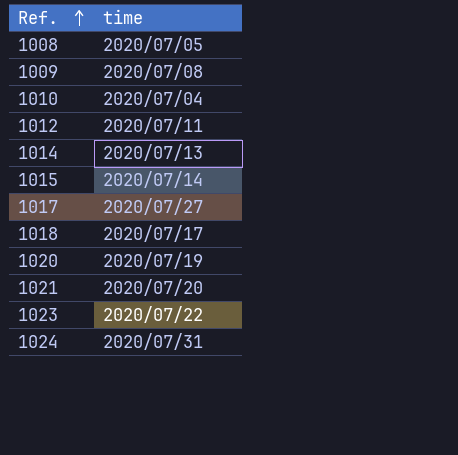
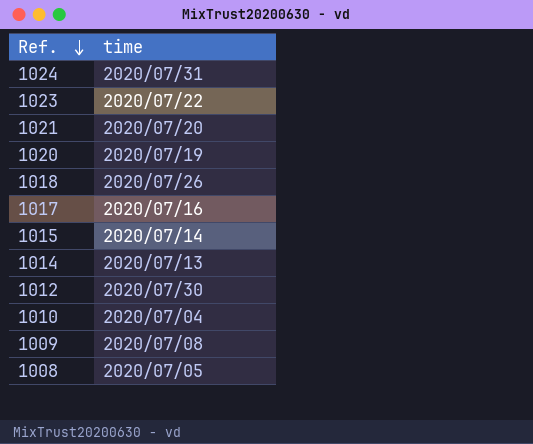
row order: Ref. ascending -> Ref. descending
1018 | time: 2020/07/17 -> 2020/07/26
1017 | time: 2020/07/27 -> 2020/07/16
1012 | time: 2020/07/11 -> 2020/07/30

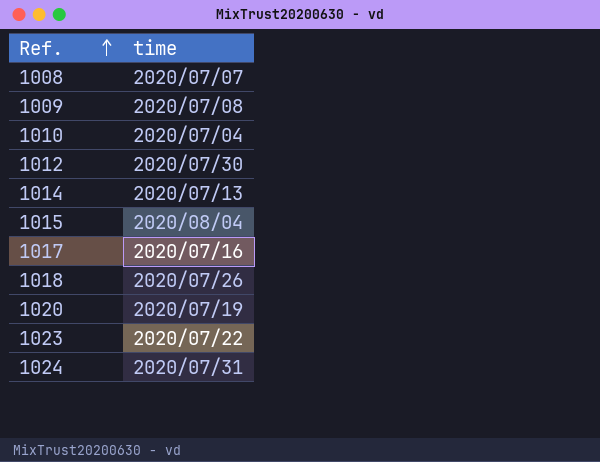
row order: Ref. descending -> Ref. ascending
row 1021: 2020/07/20 -> none
1008 | time: 2020/07/05 -> 2020/07/07
1015 | time: 2020/07/14 -> 2020/08/04

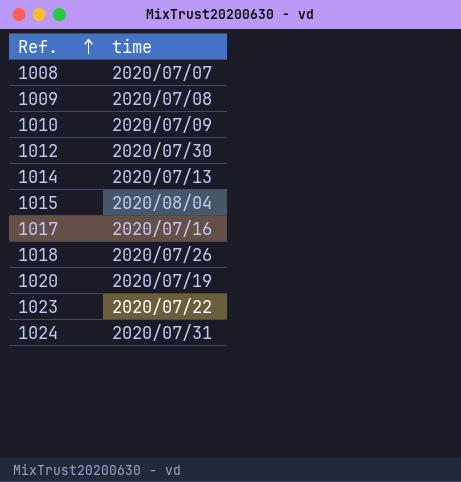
1010 | time: 2020/07/04 -> 2020/07/09

